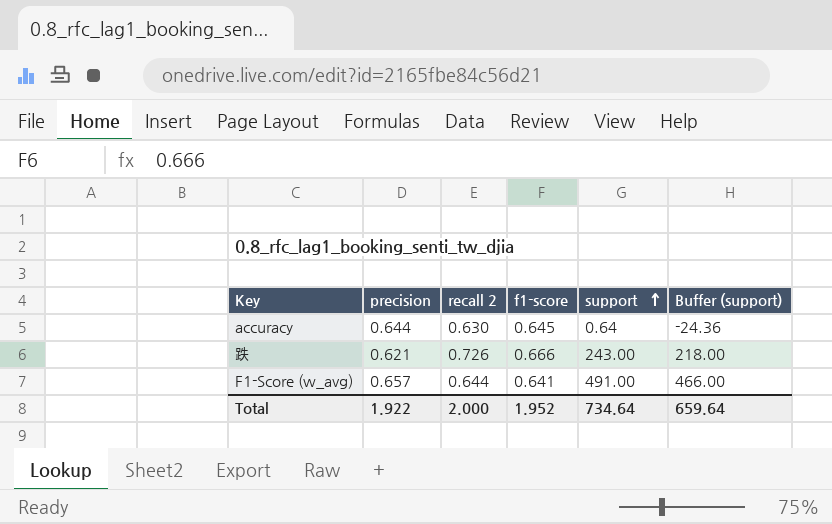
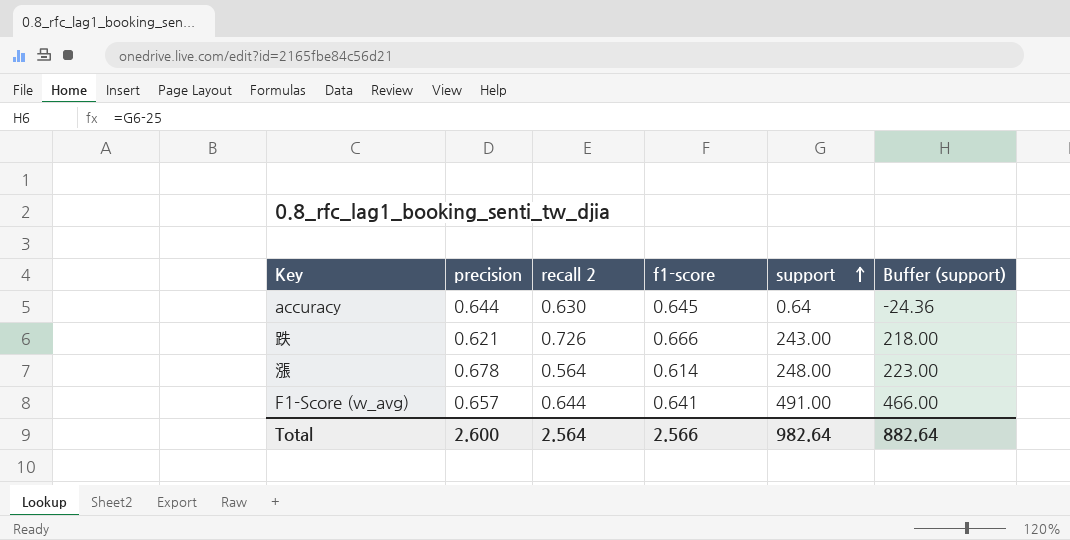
row 漲: none -> 0.678 | 0.564 | 0.614 | 248.00 | 223.00
Total | precision: 1.922 -> 2.600
Total | recall 2: 2.000 -> 2.564
Total | f1-score: 1.952 -> 2.566
Total | support: 734.64 -> 982.64
Total | Buffer (support): 659.64 -> 882.64

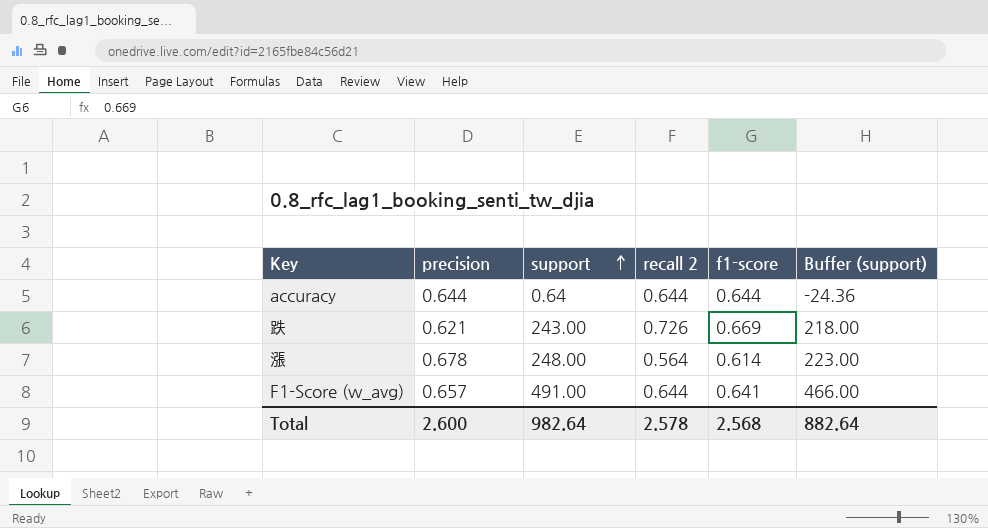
column support | position: 5 -> 3
accuracy | recall 2: 0.630 -> 0.644
accuracy | f1-score: 0.645 -> 0.644
跌 | f1-score: 0.666 -> 0.669
Total | recall 2: 2.564 -> 2.578
Total | f1-score: 2.566 -> 2.568

